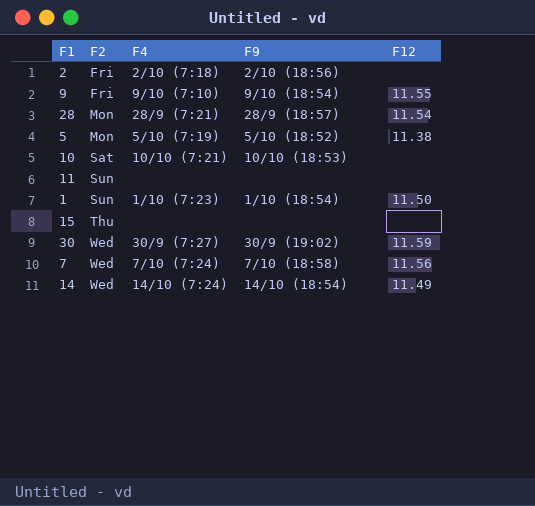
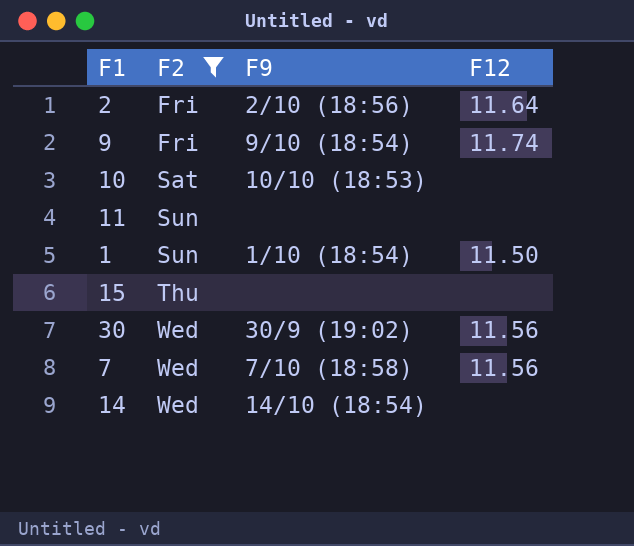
filter: none -> F2 != Mon
column F4 | position: 3 -> none
2 | F12: none -> 11.64
9 | F12: 11.55 -> 11.74
30 | F12: 11.59 -> 11.56
14 | F12: 11.49 -> none

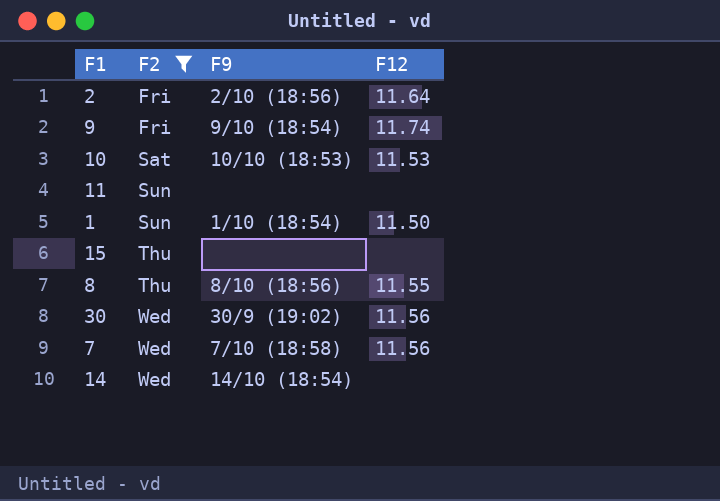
10 | F12: none -> 11.53
row 8: none -> Thu | 8/10 (18:56) | 11.55

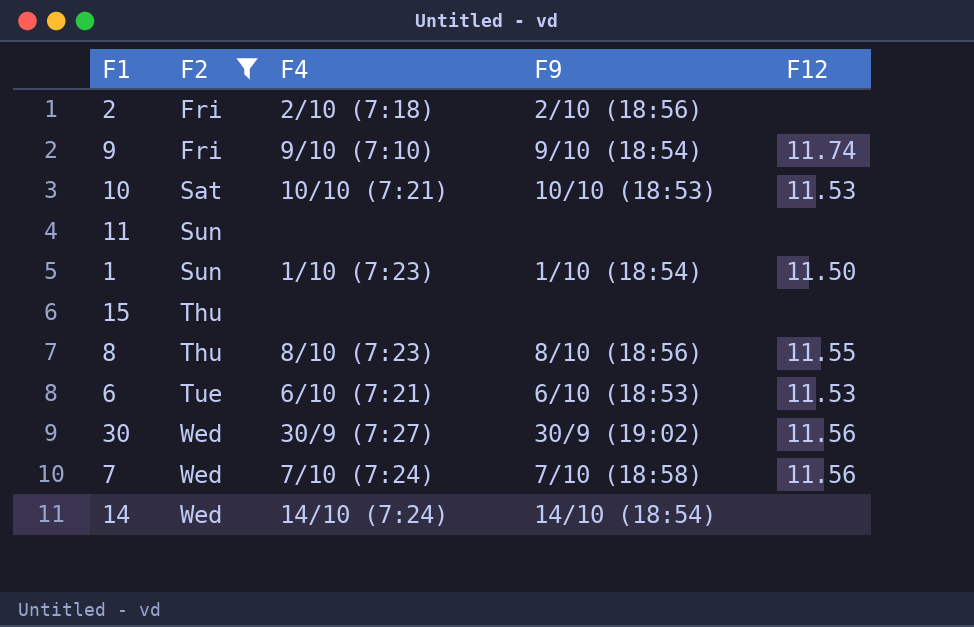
column F4 | position: none -> 3
2 | F12: 11.64 -> none
row 6: none -> Tue | 6/10 (7:21) | 6/10 (18:53) | 11.53

